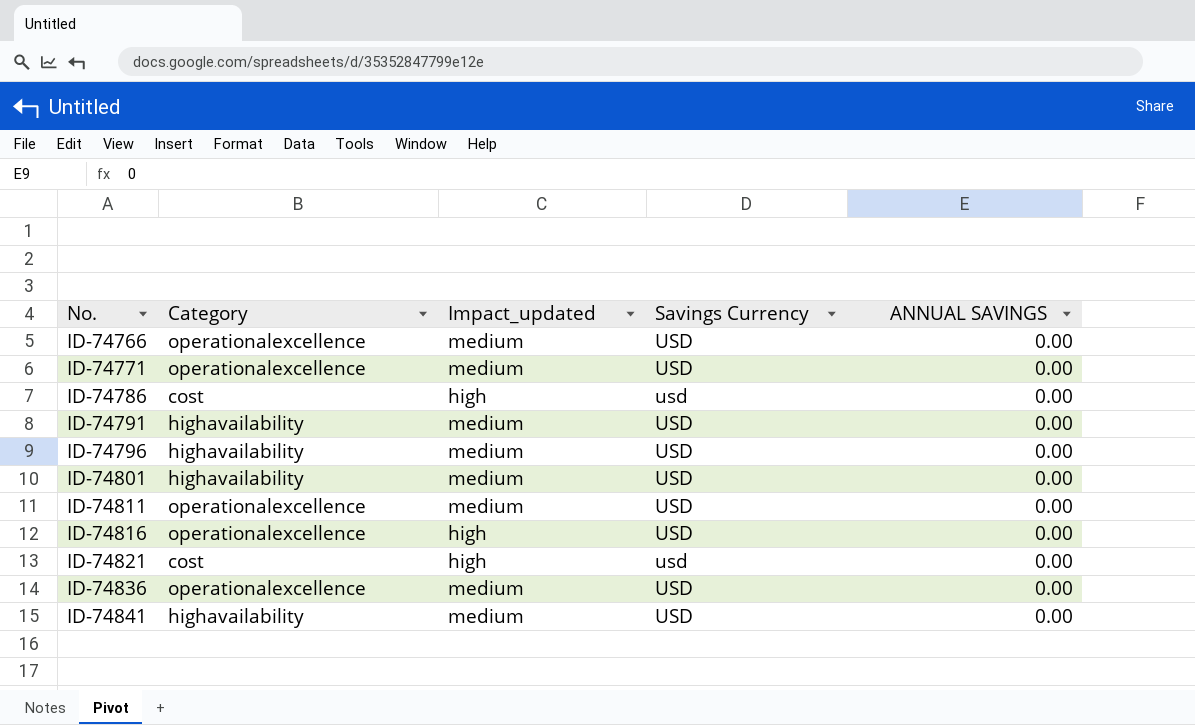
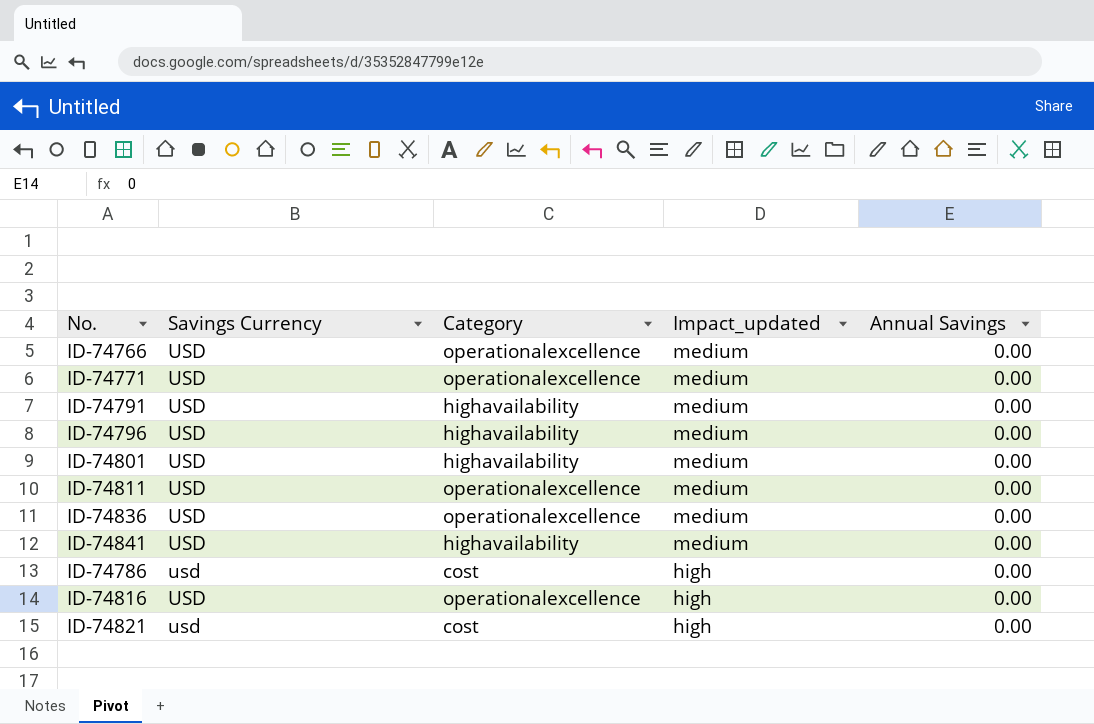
row order: No. ascending -> Impact_updated descending
column Savings Currency | position: 4 -> 2
column name: ANNUAL SAVINGS -> Annual Savings

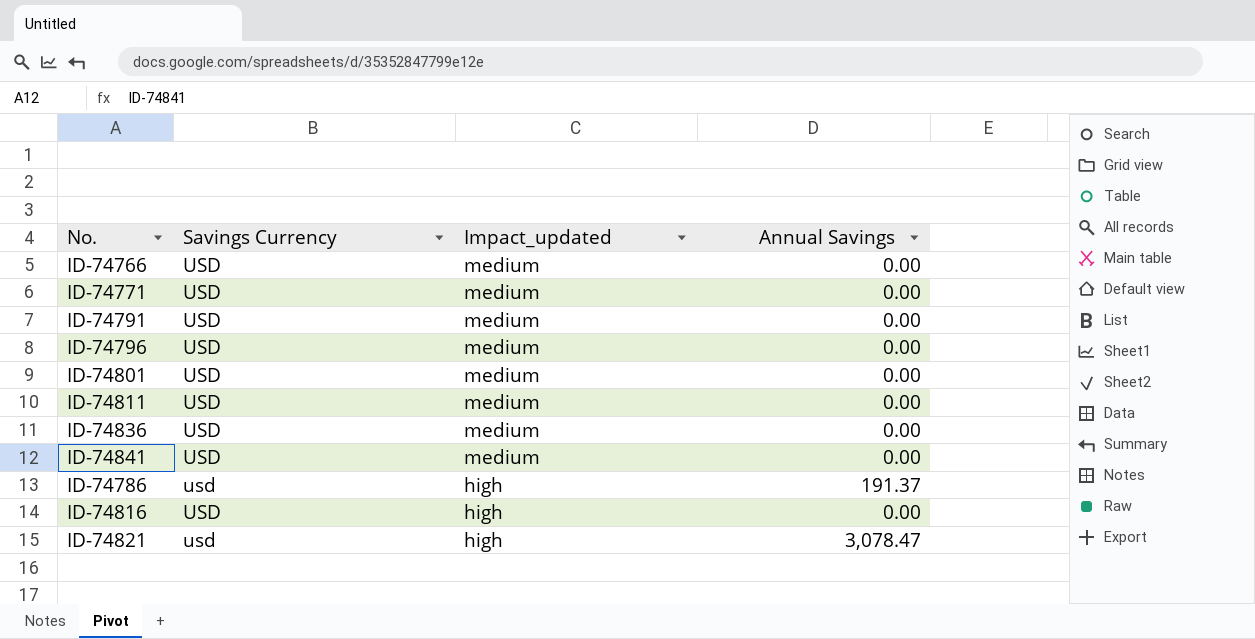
column Category | position: 3 -> none
ID-74786 | Annual Savings: 0.00 -> 191.37
ID-74821 | Annual Savings: 0.00 -> 3,078.47

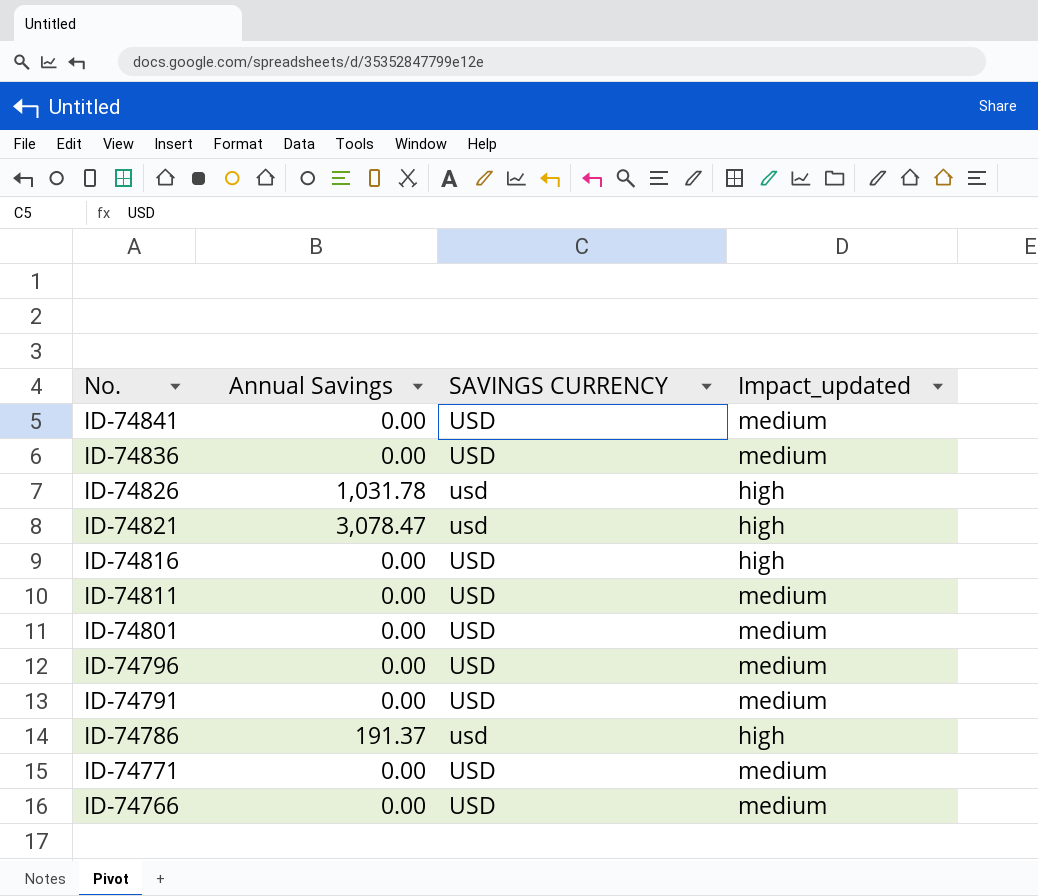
row order: Impact_updated descending -> No. descending
column Annual Savings | position: 4 -> 2
column name: Savings Currency -> SAVINGS CURRENCY
row ID-74826: none -> 1,031.78 | usd | high

